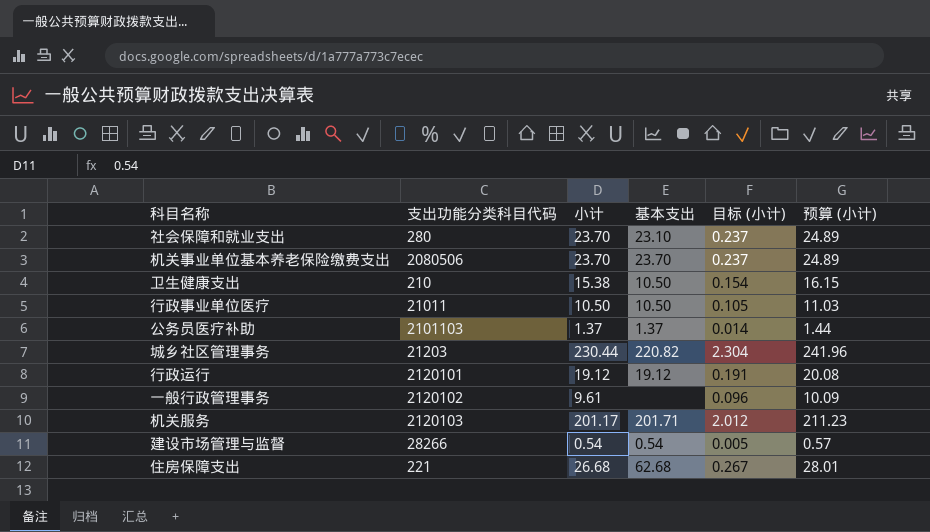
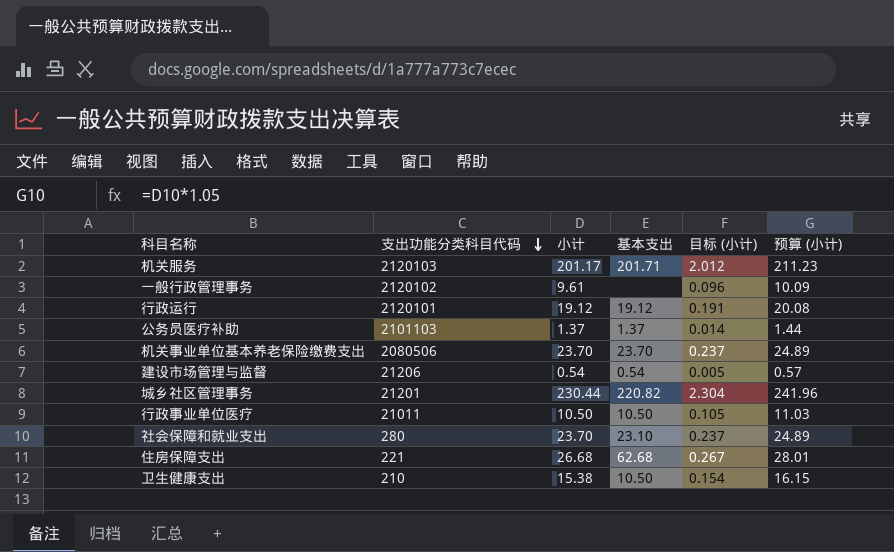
row order: none -> 支出功能分类科目代码 descending
建设市场管理与监督 | 支出功能分类科目代码: 28266 -> 21206
城乡社区管理事务 | 支出功能分类科目代码: 21203 -> 21201

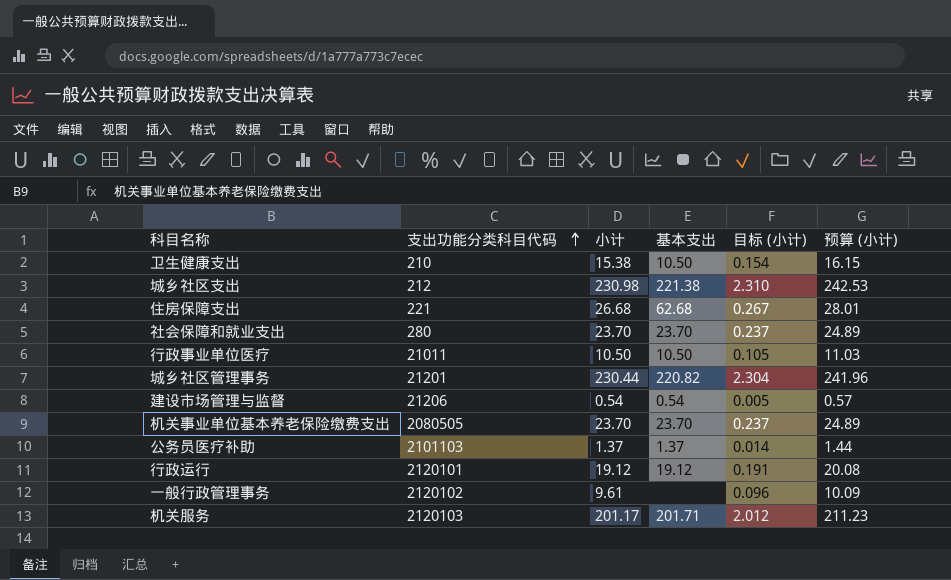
row order: 支出功能分类科目代码 descending -> 支出功能分类科目代码 ascending
row 城乡社区支出: none -> 212 | 230.98 | 221.38 | 2.310 | 242.53
社会保障和就业支出 | 基本支出: 23.10 -> 23.70
机关事业单位基本养老保险缴费支出 | 支出功能分类科目代码: 2080506 -> 2080505

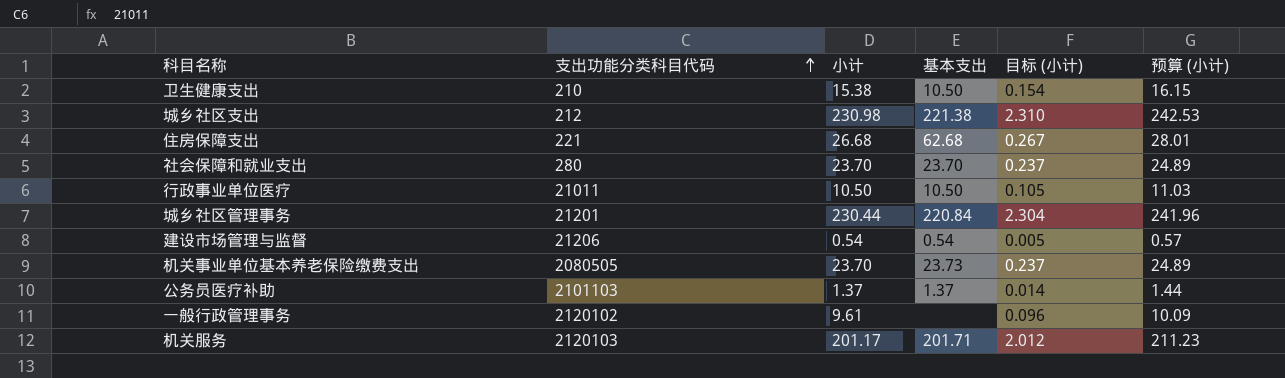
row 行政运行: 2120101 | 19.12 | 19.12 | 0.191 | 20.08 -> none
城乡社区管理事务 | 基本支出: 220.82 -> 220.84
机关事业单位基本养老保险缴费支出 | 基本支出: 23.70 -> 23.73

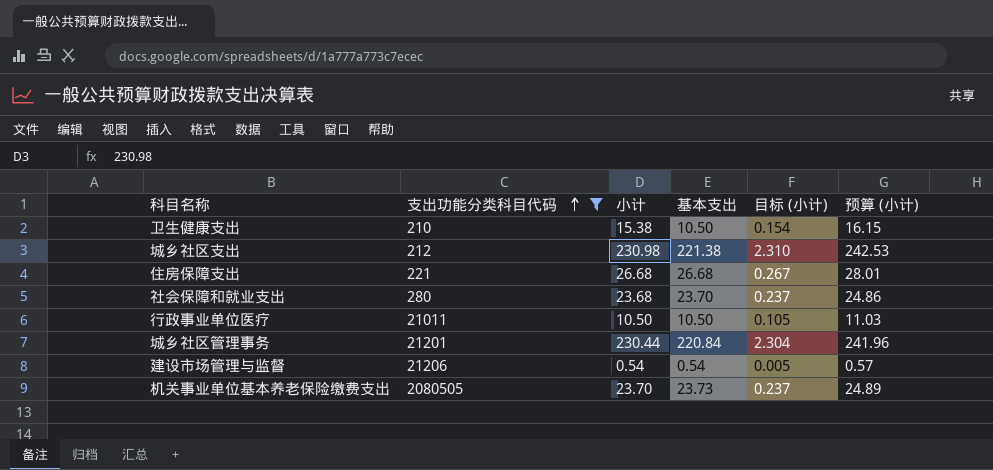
filter: none -> 支出功能分类科目代码 <= 2080505
住房保障支出 | 基本支出: 62.68 -> 26.68
社会保障和就业支出 | 小计: 23.70 -> 23.68
社会保障和就业支出 | 预算 (小计): 24.89 -> 24.86

